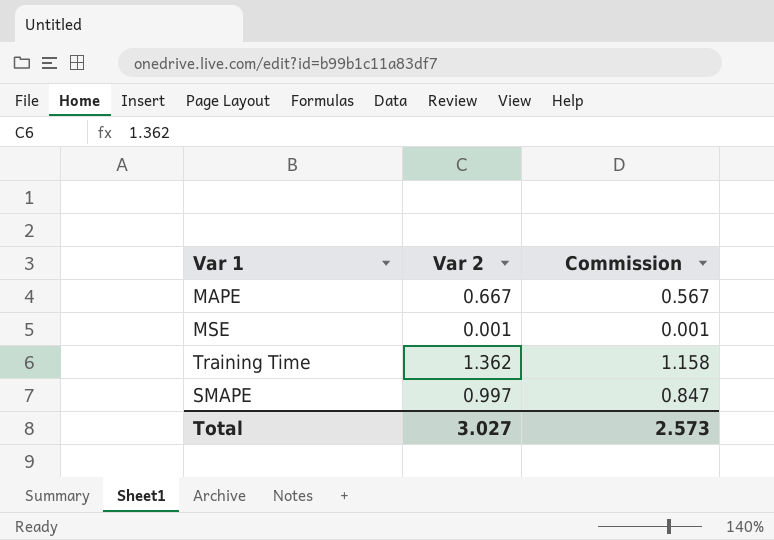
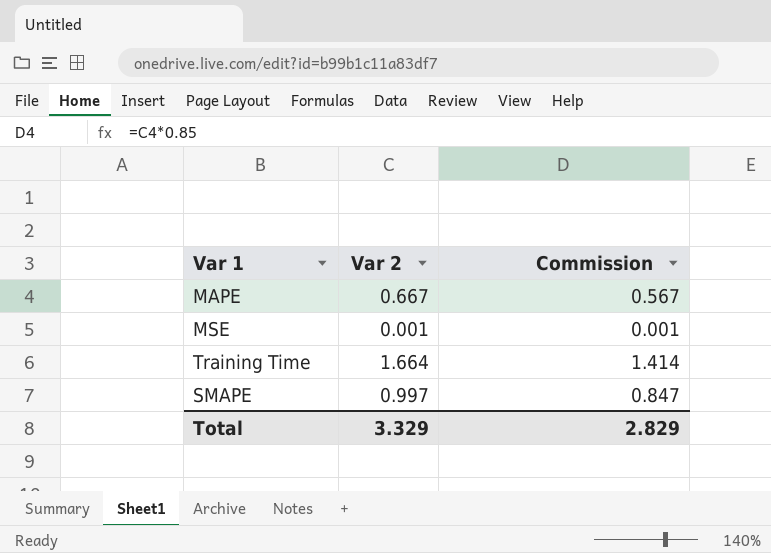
Training Time | Var 2: 1.362 -> 1.664
Training Time | Commission: 1.158 -> 1.414
Total | Var 2: 3.027 -> 3.329
Total | Commission: 2.573 -> 2.829

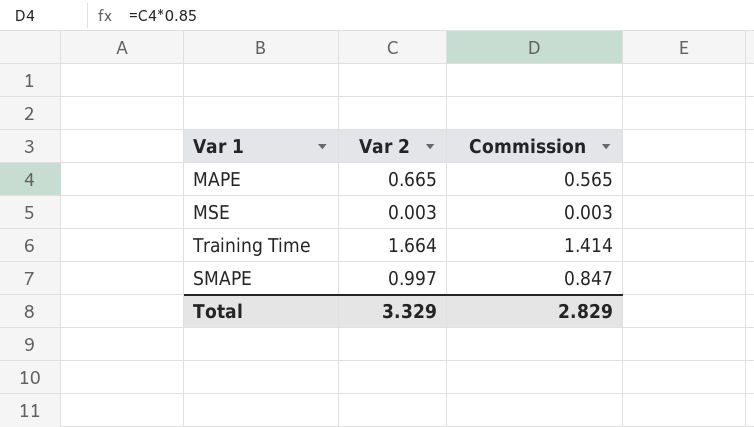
MAPE | Var 2: 0.667 -> 0.665
MAPE | Commission: 0.567 -> 0.565
MSE | Var 2: 0.001 -> 0.003
MSE | Commission: 0.001 -> 0.003

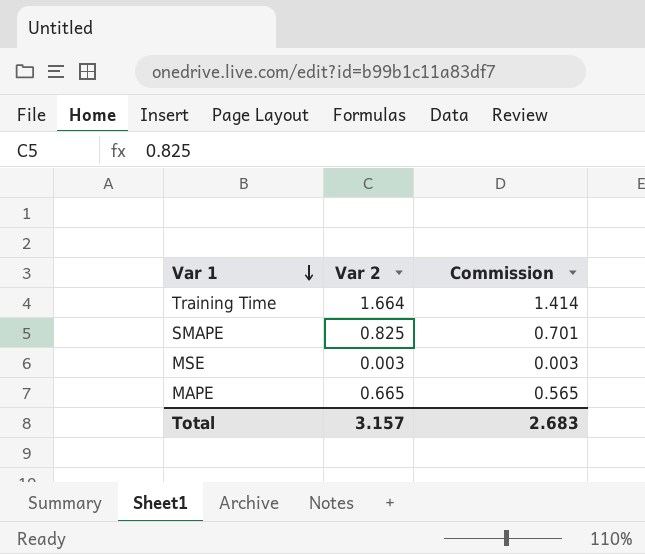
row order: none -> Var 1 descending
SMAPE | Var 2: 0.997 -> 0.825
SMAPE | Commission: 0.847 -> 0.701
Total | Var 2: 3.329 -> 3.157
Total | Commission: 2.829 -> 2.683

